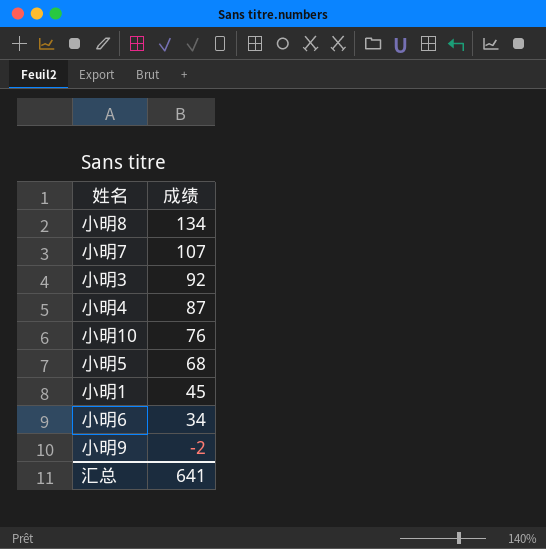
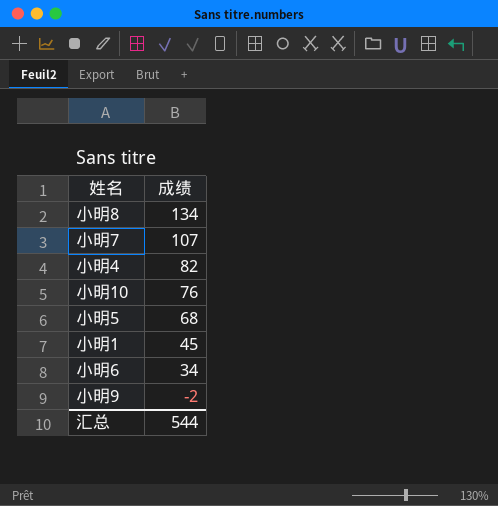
row 小明3: 92 -> none
小明4 | 成绩: 87 -> 82
汇总 | 成绩: 641 -> 544

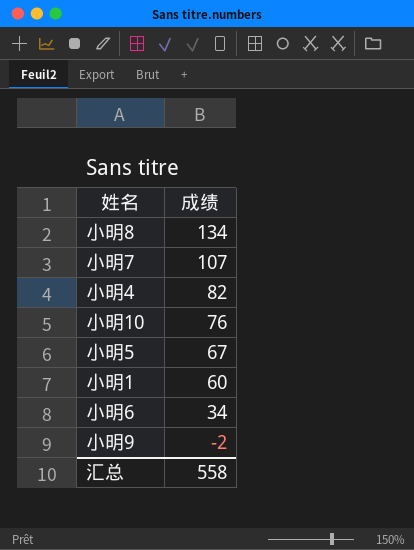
小明5 | 成绩: 68 -> 67
小明1 | 成绩: 45 -> 60
汇总 | 成绩: 544 -> 558

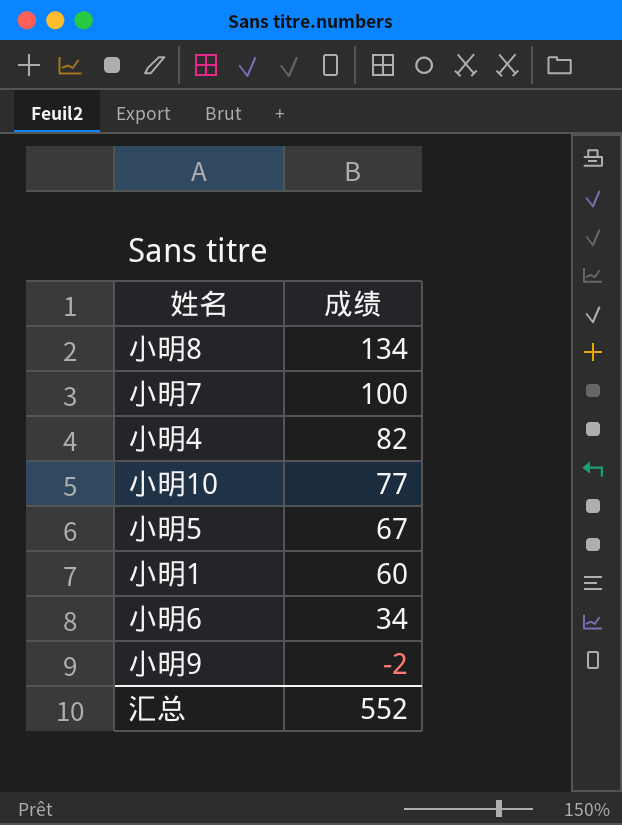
小明7 | 成绩: 107 -> 100
小明10 | 成绩: 76 -> 77
汇总 | 成绩: 558 -> 552

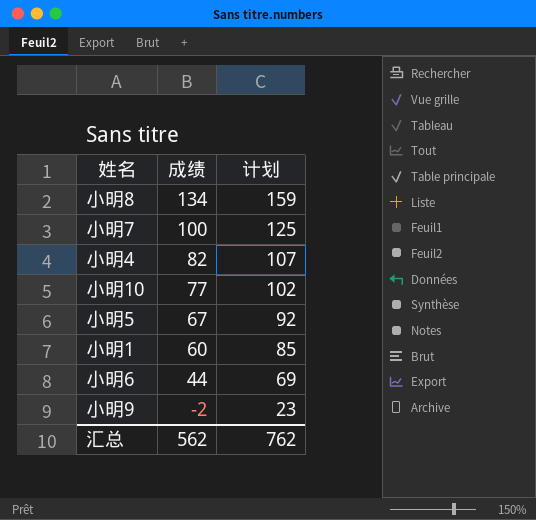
column 计划 | formula: none -> [成绩] + 25
小明6 | 成绩: 34 -> 44
汇总 | 成绩: 552 -> 562

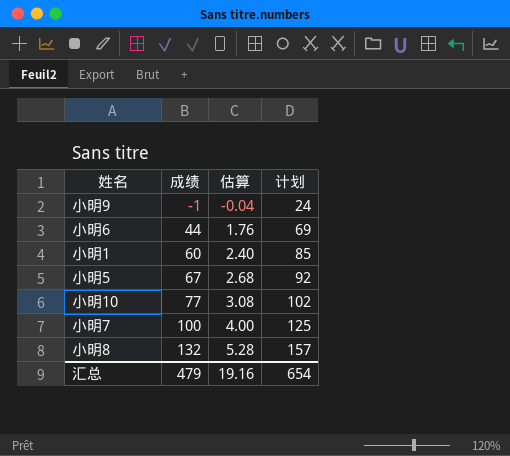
row order: 成绩 descending -> 成绩 ascending
column 估算 | formula: none -> [成绩] * 0.04
row 小明4: 82 | 107 -> none
小明9 | 成绩: -2 -> -1
小明9 | 计划: 23 -> 24
小明8 | 成绩: 134 -> 132
小明8 | 计划: 159 -> 157
汇总 | 成绩: 562 -> 479
汇总 | 计划: 762 -> 654

